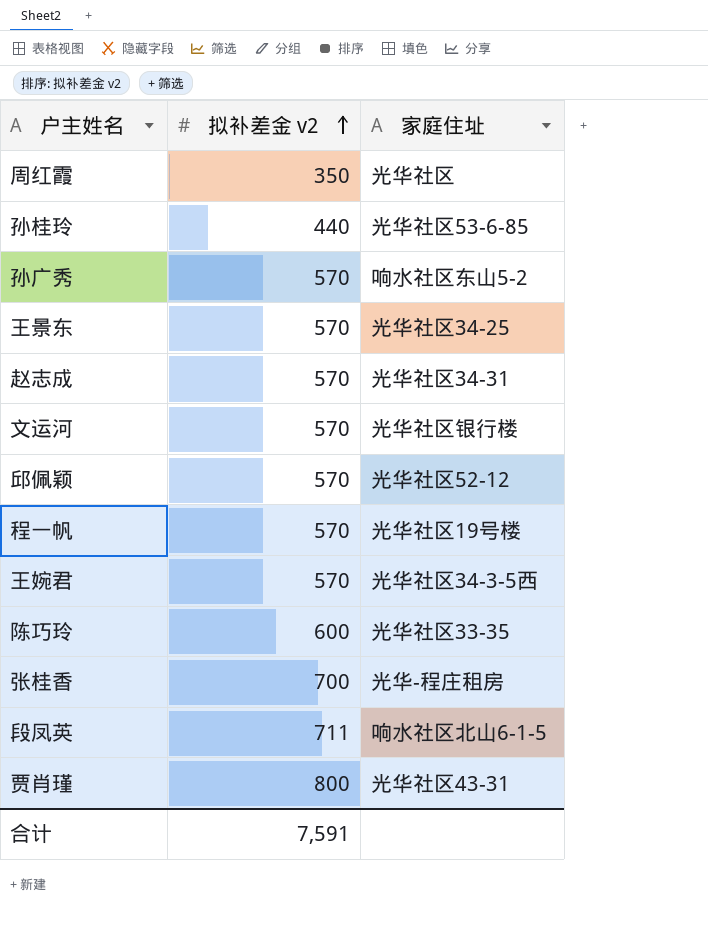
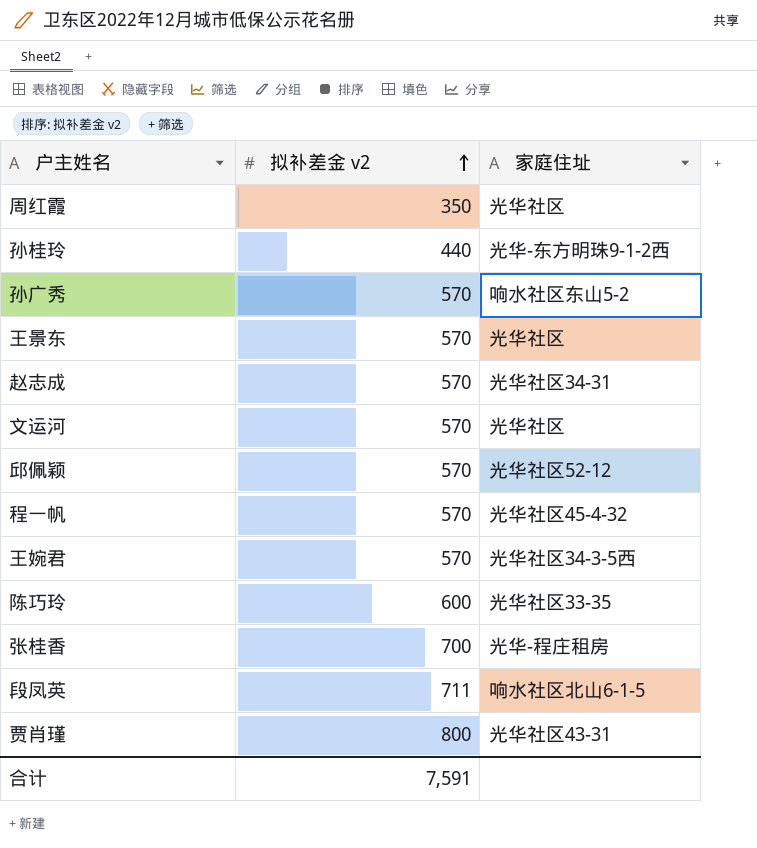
孙桂玲 | 家庭住址: 光华社区53-6-85 -> 光华-东方明珠9-1-2西
王景东 | 家庭住址: 光华社区34-25 -> 光华社区
文运河 | 家庭住址: 光华社区银行楼 -> 光华社区
程一帆 | 家庭住址: 光华社区19号楼 -> 光华社区45-4-32

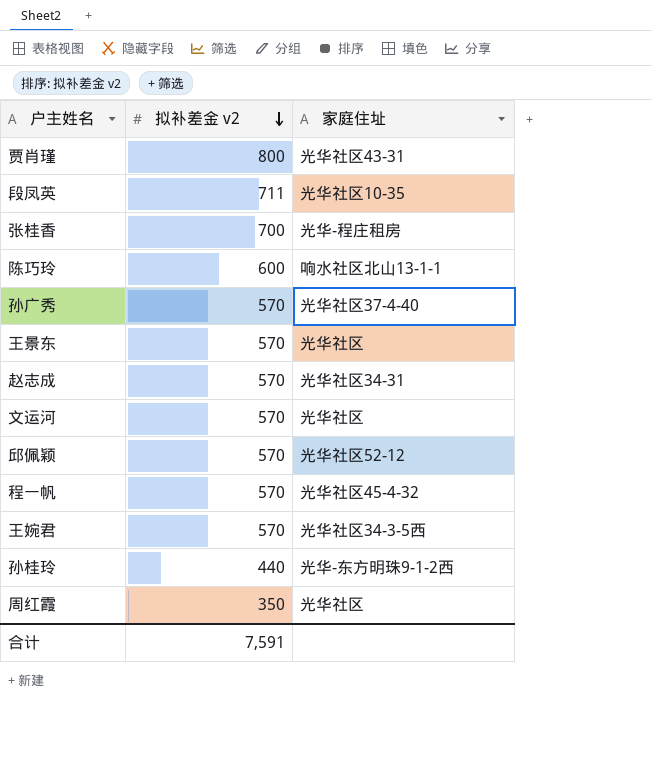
row order: 拟补差金 v2 ascending -> 拟补差金 v2 descending
段凤英 | 家庭住址: 响水社区北山6-1-5 -> 光华社区10-35
陈巧玲 | 家庭住址: 光华社区33-35 -> 响水社区北山13-1-1
孙广秀 | 家庭住址: 响水社区东山5-2 -> 光华社区37-4-40

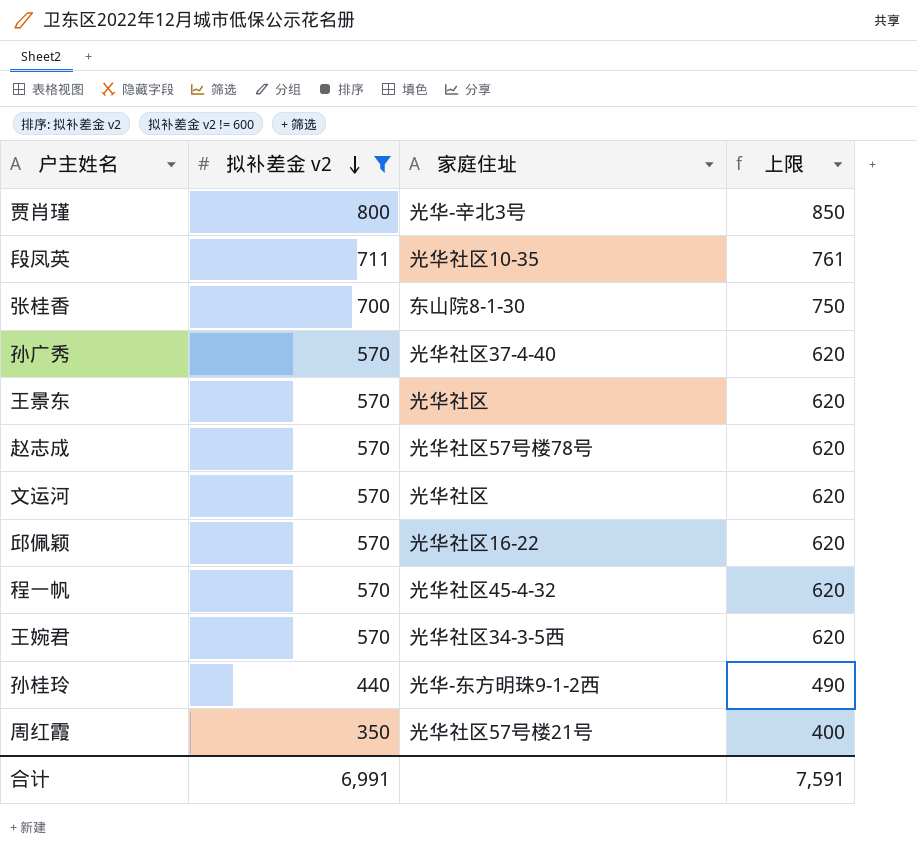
filter: none -> 拟补差金 v2 != 600
column 上限 | formula: none -> [拟补差金 v2] + 50
贾肖瑾 | 家庭住址: 光华社区43-31 -> 光华-辛北3号
张桂香 | 家庭住址: 光华-程庄租房 -> 东山院8-1-30
赵志成 | 家庭住址: 光华社区34-31 -> 光华社区57号楼78号
邱佩颖 | 家庭住址: 光华社区52-12 -> 光华社区16-22
周红霞 | 家庭住址: 光华社区 -> 光华社区57号楼21号
合计 | 拟补差金 v2: 7,591 -> 6,991

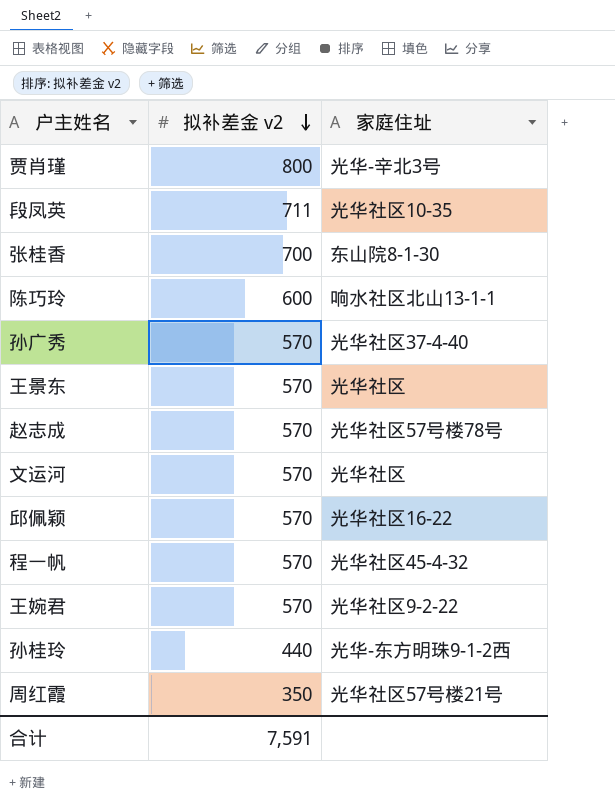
filter: 拟补差金 v2 != 600 -> none
column 上限 | formula: [拟补差金 v2] + 50 -> none
王婉君 | 家庭住址: 光华社区34-3-5西 -> 光华社区9-2-22
合计 | 拟补差金 v2: 6,991 -> 7,591

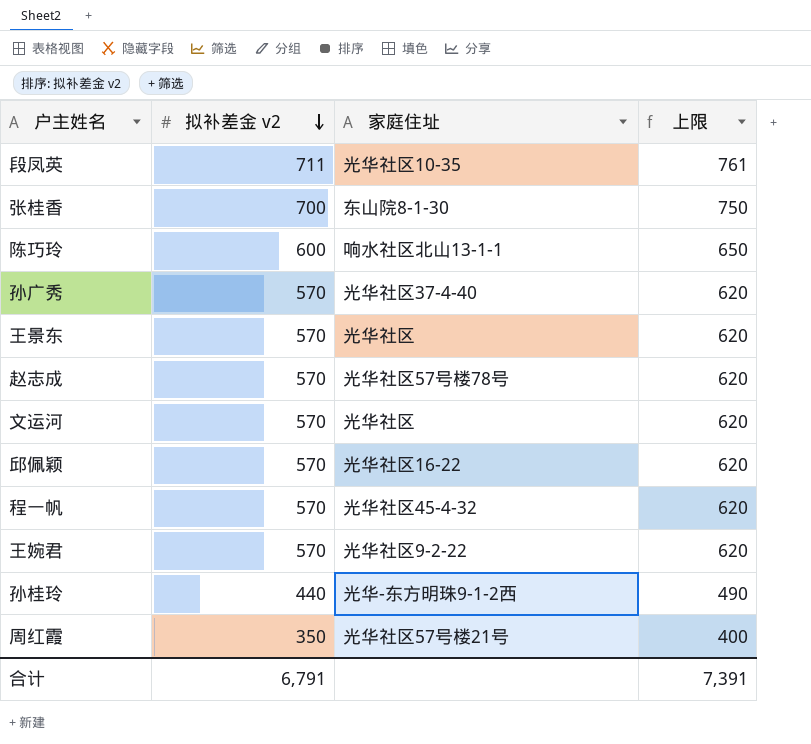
column 上限 | formula: none -> [拟补差金 v2] + 50
row 贾肖瑾: 800 | 光华-辛北3号 -> none
合计 | 拟补差金 v2: 7,591 -> 6,791

